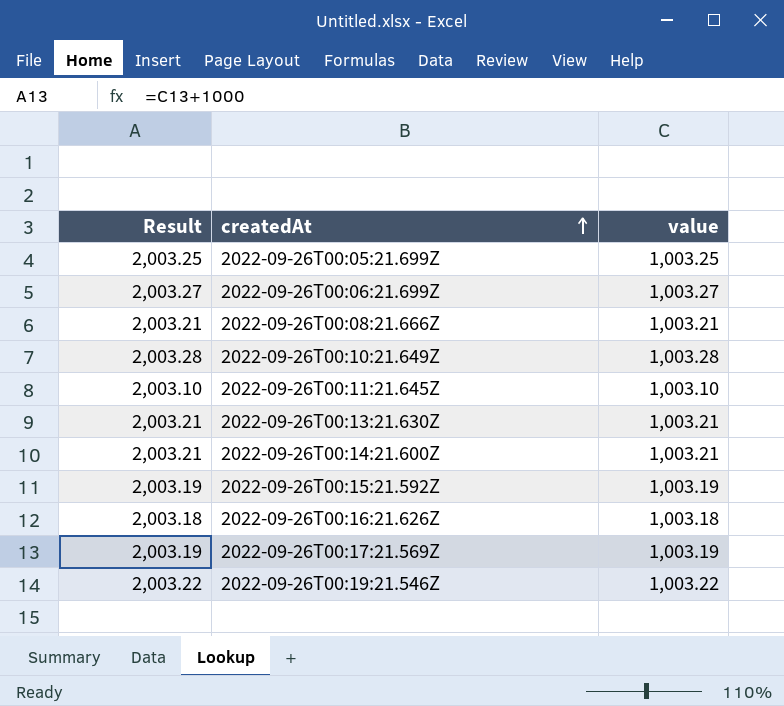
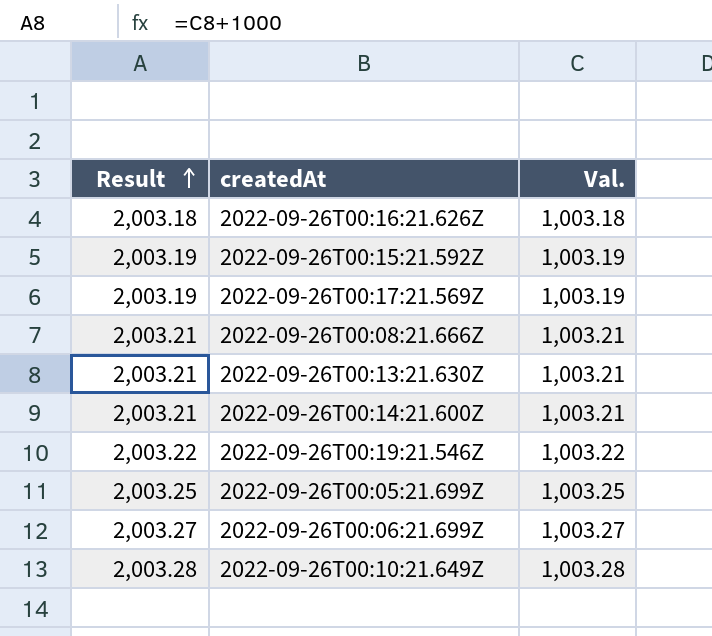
row order: createdAt ascending -> Result ascending
column name: value -> Val.
row 2022-09-26T00:11:21.645Z: 2,003.10 | 1,003.10 -> none

